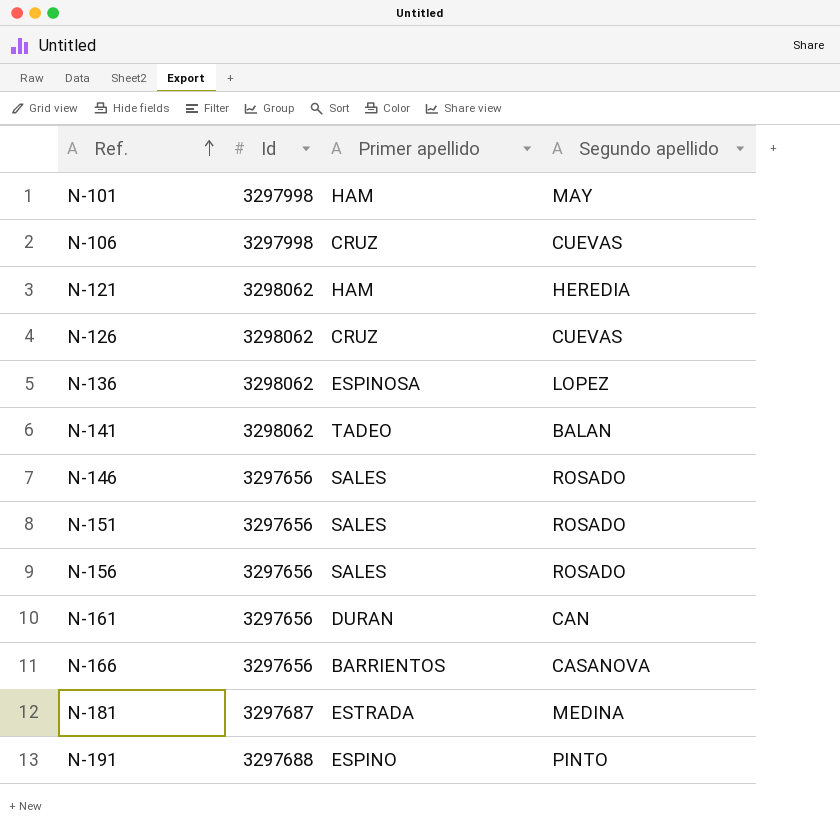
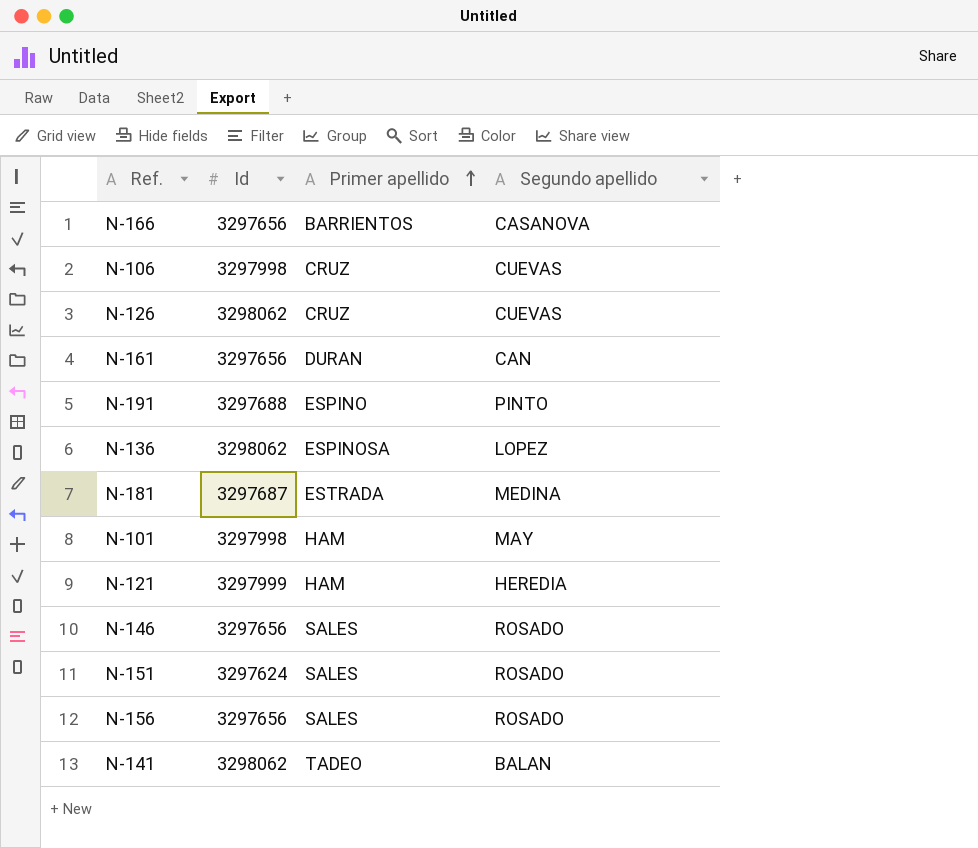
row order: Ref. ascending -> Primer apellido ascending
N-121 | Id: 3298062 -> 3297999
N-151 | Id: 3297656 -> 3297624

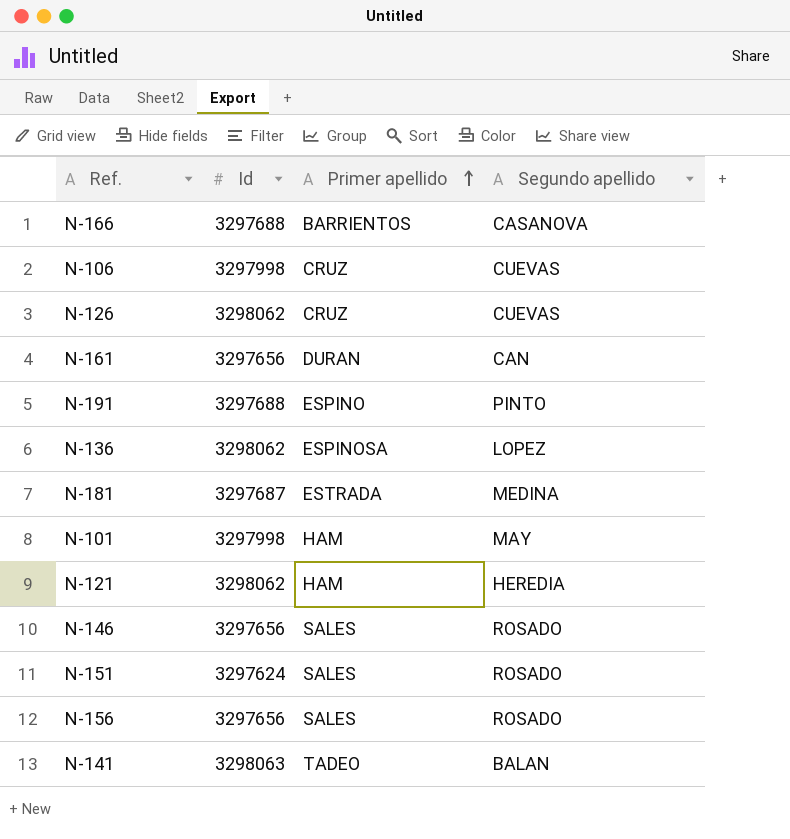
N-166 | Id: 3297656 -> 3297688
N-121 | Id: 3297999 -> 3298062
N-141 | Id: 3298062 -> 3298063

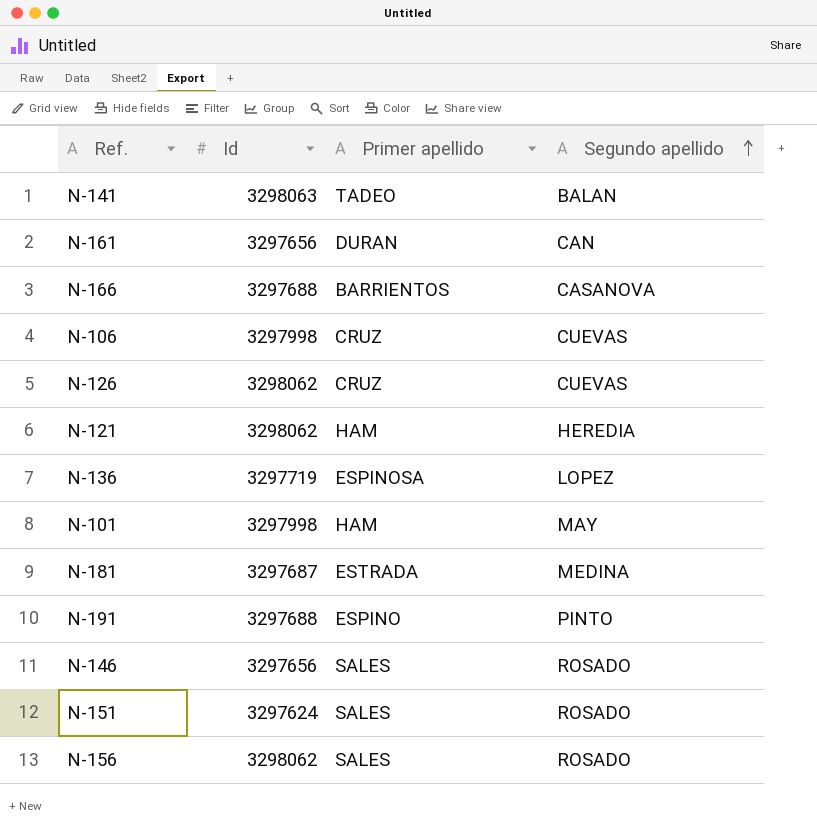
row order: Primer apellido ascending -> Segundo apellido ascending
N-136 | Id: 3298062 -> 3297719
N-156 | Id: 3297656 -> 3298062

